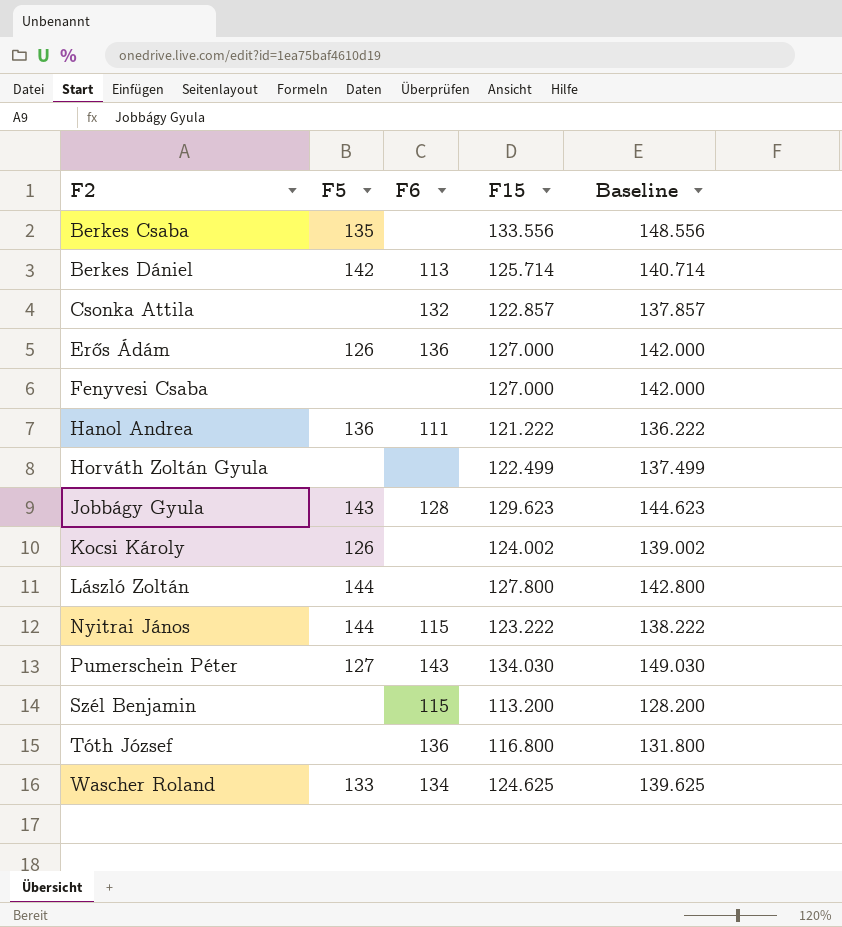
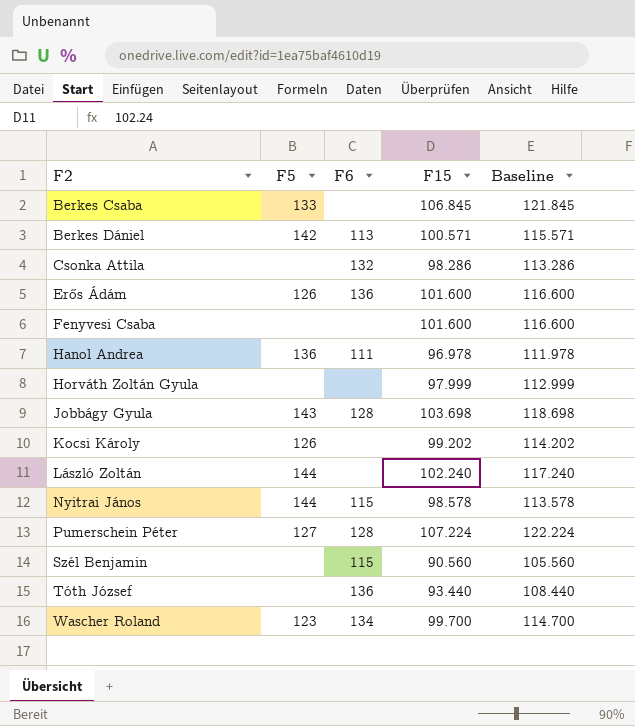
Berkes Csaba | F5: 135 -> 133
Berkes Csaba | F15: 133.556 -> 106.845
Berkes Csaba | Baseline: 148.556 -> 121.845
Berkes Dániel | F15: 125.714 -> 100.571
Berkes Dániel | Baseline: 140.714 -> 115.571
Csonka Attila | F15: 122.857 -> 98.286
Csonka Attila | Baseline: 137.857 -> 113.286
Erős Ádám | F15: 127.000 -> 101.600
Erős Ádám | Baseline: 142.000 -> 116.600
Fenyvesi Csaba | F15: 127.000 -> 101.600
Fenyvesi Csaba | Baseline: 142.000 -> 116.600
Hanol Andrea | F15: 121.222 -> 96.978
Hanol Andrea | Baseline: 136.222 -> 111.978
Horváth Zoltán Gyula | F15: 122.499 -> 97.999
Horváth Zoltán Gyula | Baseline: 137.499 -> 112.999
Jobbágy Gyula | F15: 129.623 -> 103.698
Jobbágy Gyula | Baseline: 144.623 -> 118.698
Kocsi Károly | F15: 124.002 -> 99.202
Kocsi Károly | Baseline: 139.002 -> 114.202
László Zoltán | F15: 127.800 -> 102.240
László Zoltán | Baseline: 142.800 -> 117.240
Nyitrai János | F15: 123.222 -> 98.578
Nyitrai János | Baseline: 138.222 -> 113.578
Pumerschein Péter | F6: 143 -> 128
Pumerschein Péter | F15: 134.030 -> 107.224
Pumerschein Péter | Baseline: 149.030 -> 122.224
Szél Benjamin | F15: 113.200 -> 90.560
Szél Benjamin | Baseline: 128.200 -> 105.560
Tóth József | F15: 116.800 -> 93.440
Tóth József | Baseline: 131.800 -> 108.440
Wascher Roland | F5: 133 -> 123
Wascher Roland | F15: 124.625 -> 99.700
Wascher Roland | Baseline: 139.625 -> 114.700

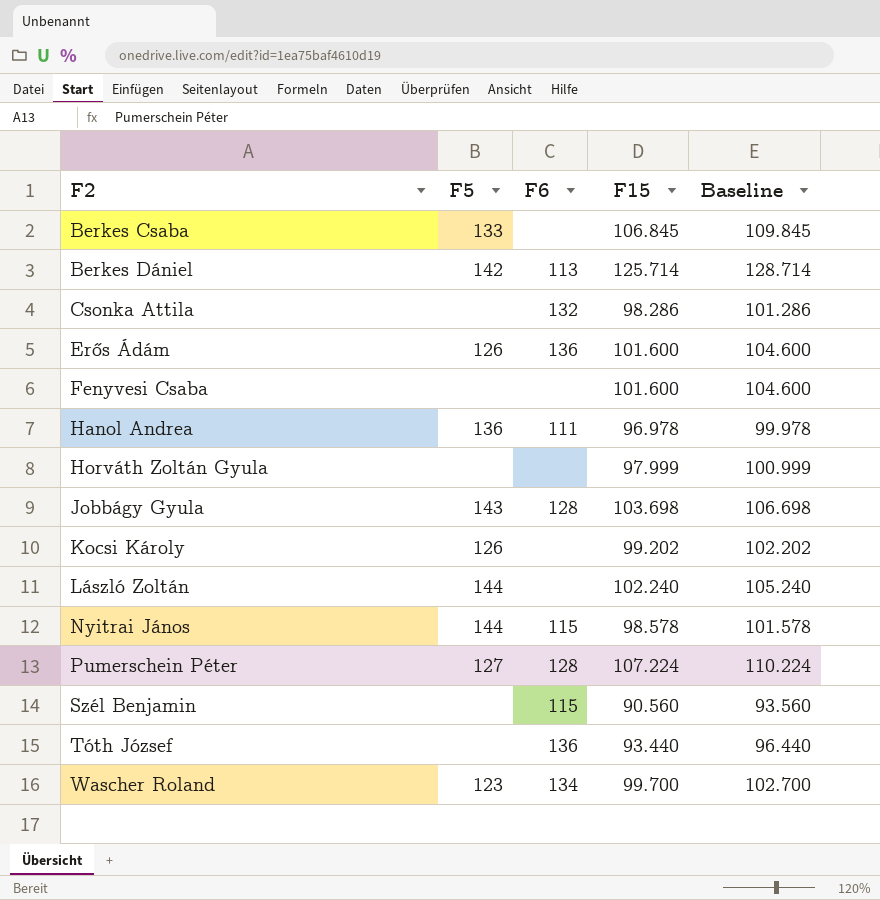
column Baseline | formula: [F15] + 15 -> [F15] + 3
Berkes Dániel | F15: 100.571 -> 125.714

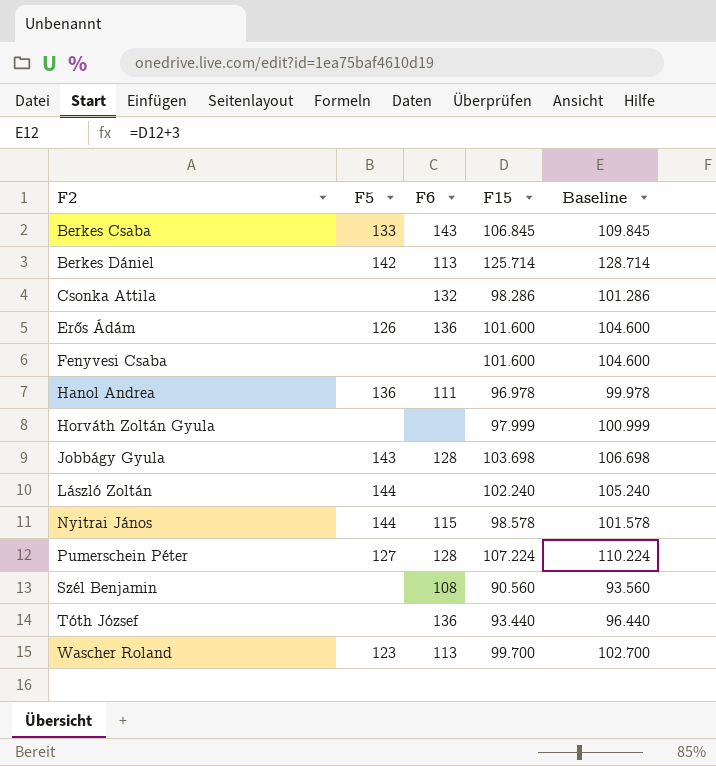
row Kocsi Károly: 126 | none | 99.202 | 102.202 -> none
Berkes Csaba | F6: none -> 143
Szél Benjamin | F6: 115 -> 108
Wascher Roland | F6: 134 -> 113

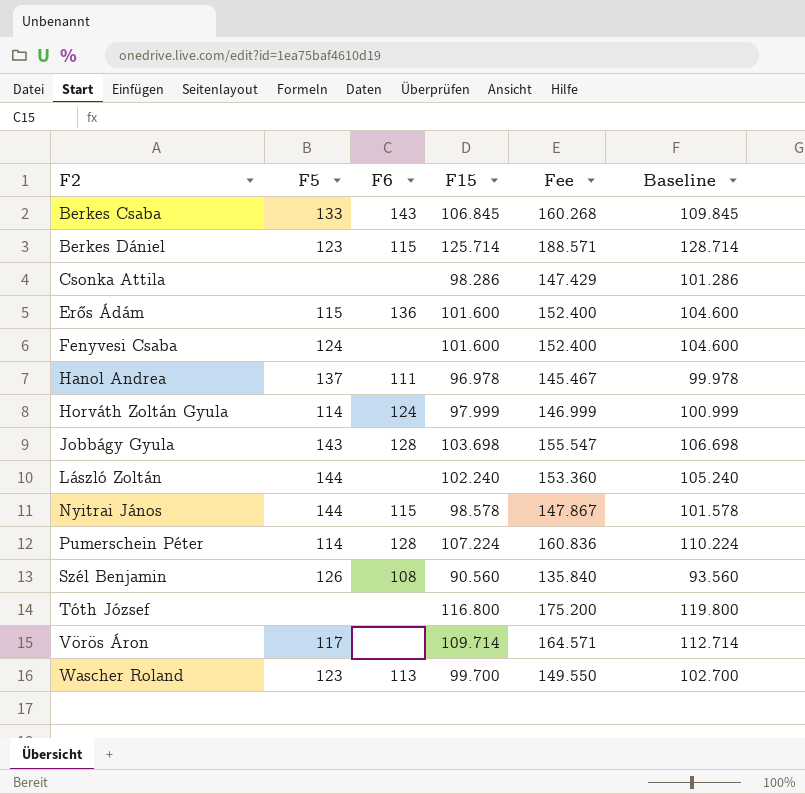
column Fee | formula: none -> [F15] * 1.5
Berkes Dániel | F5: 142 -> 123
Berkes Dániel | F6: 113 -> 115
Csonka Attila | F6: 132 -> none
Erős Ádám | F5: 126 -> 115
Fenyvesi Csaba | F5: none -> 124
Hanol Andrea | F5: 136 -> 137
Horváth Zoltán Gyula | F5: none -> 114
Horváth Zoltán Gyula | F6: none -> 124
Pumerschein Péter | F5: 127 -> 114
Szél Benjamin | F5: none -> 126
Tóth József | F6: 136 -> none
Tóth József | F15: 93.440 -> 116.800
Tóth József | Baseline: 96.440 -> 119.800
row Vörös Áron: none -> 117 | none | 109.714 | 164.571 | 112.714

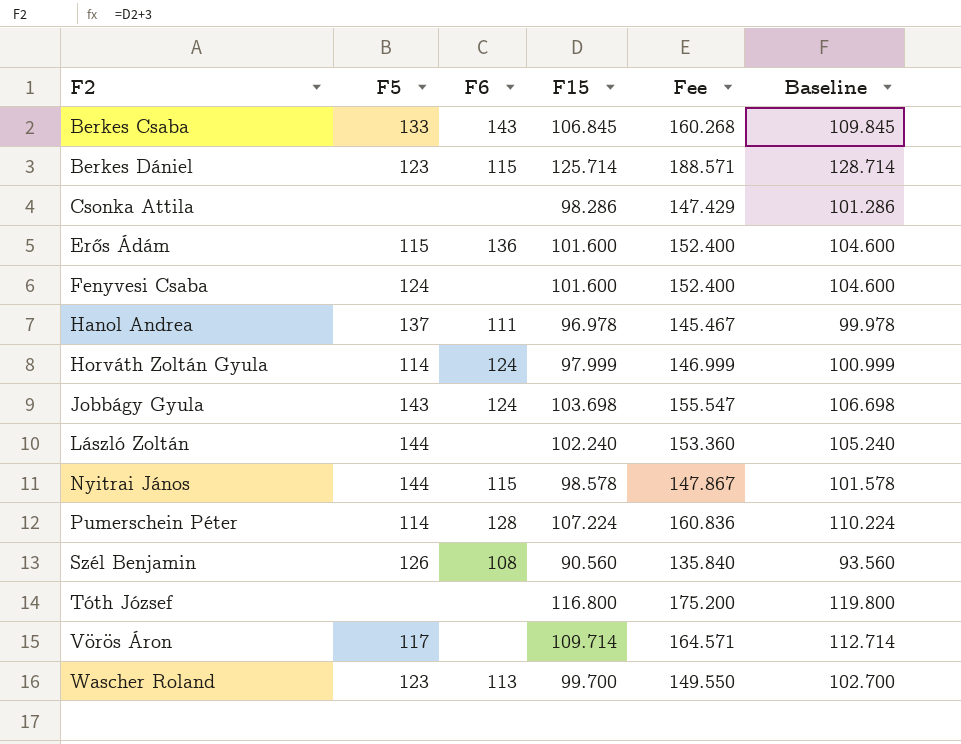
Jobbágy Gyula | F6: 128 -> 124

